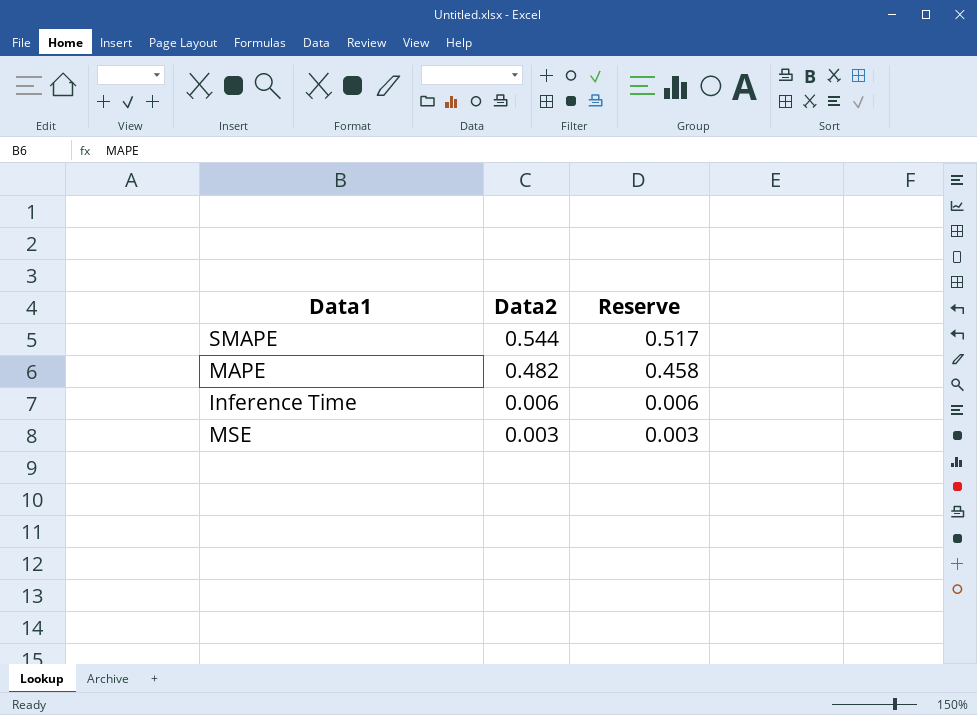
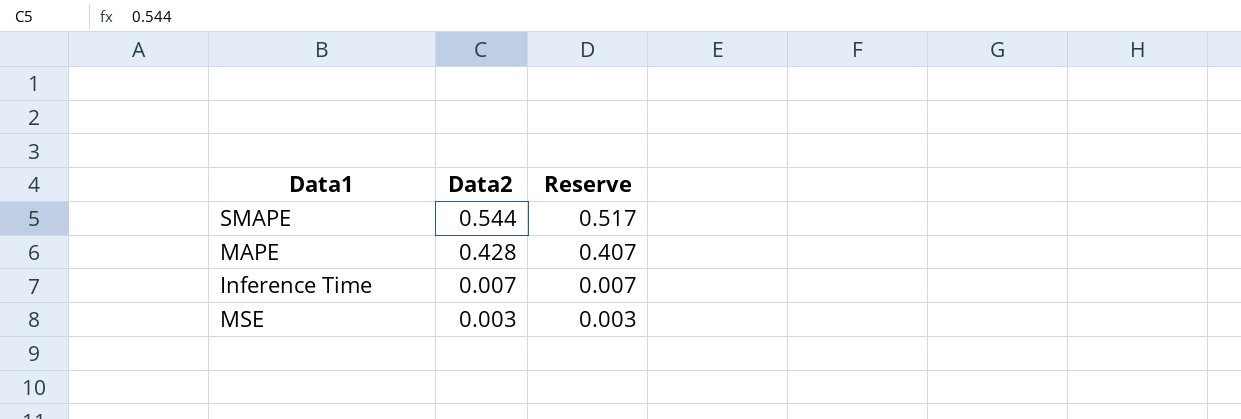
MAPE | Data2: 0.482 -> 0.428
MAPE | Reserve: 0.458 -> 0.407
Inference Time | Data2: 0.006 -> 0.007
Inference Time | Reserve: 0.006 -> 0.007

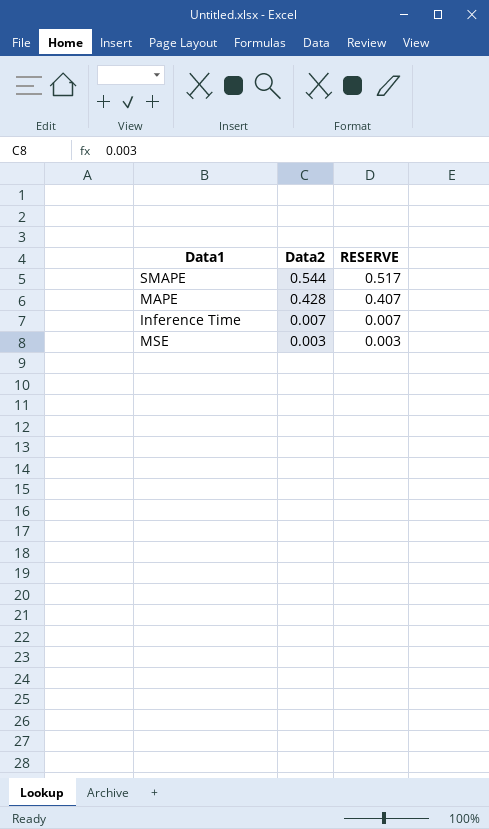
column name: Reserve -> RESERVE

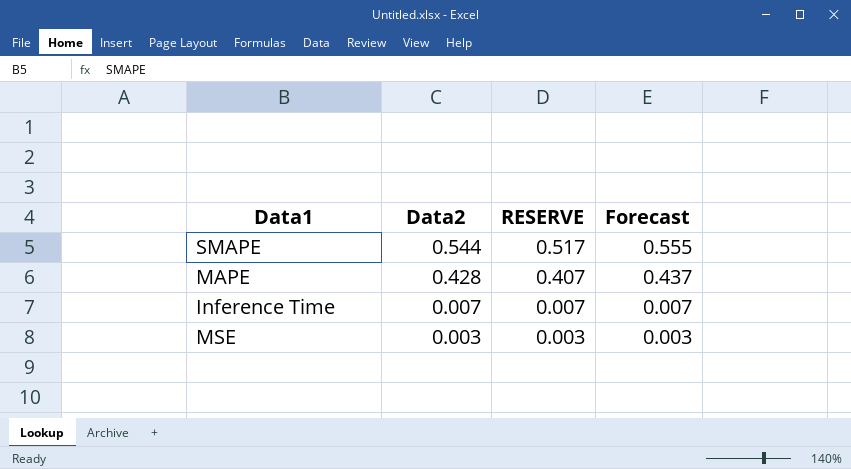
column Forecast | formula: none -> [Data2] * 1.02

